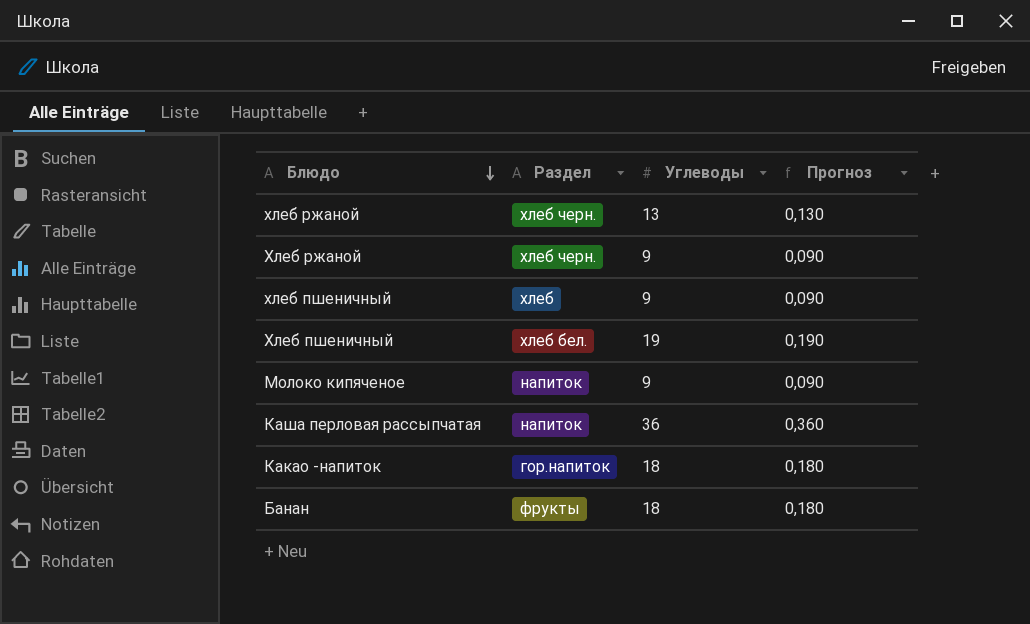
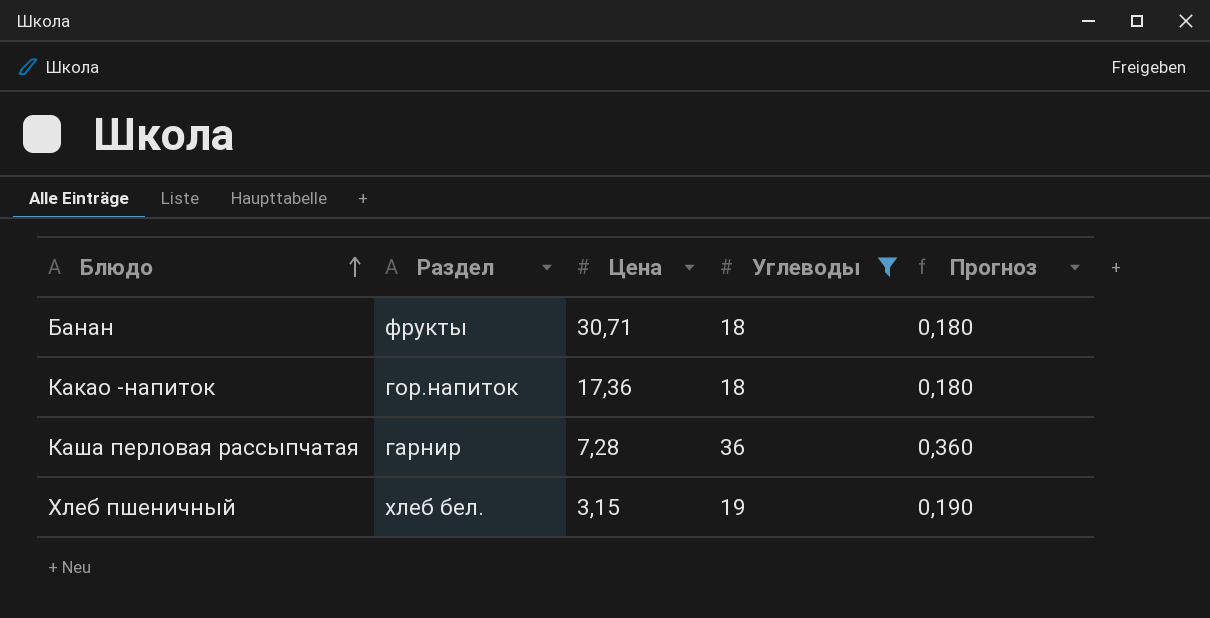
filter: none -> Углеводы >= 18
row order: Блюдо descending -> Блюдо ascending
column Цена | position: none -> 3
Каша перловая рассыпчатая | Раздел: напиток -> гарнир

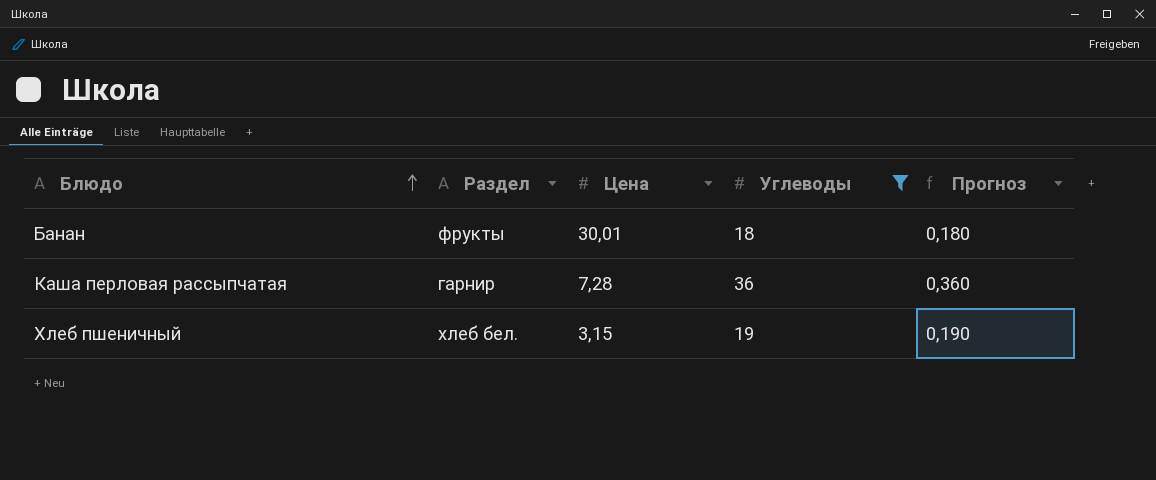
row Какао -напиток: гор.напиток | 17,36 | 18 | 0,180 -> none
Банан | Цена: 30,71 -> 30,01

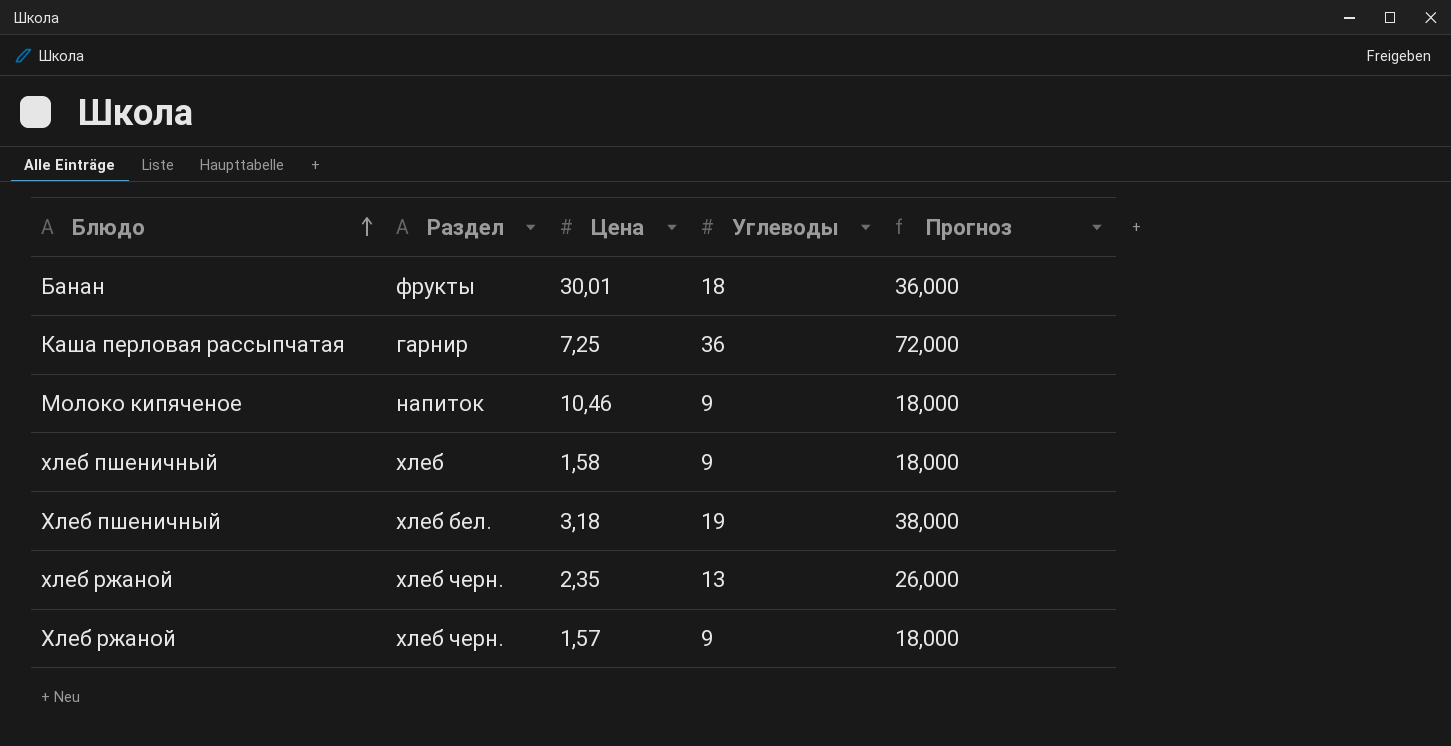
filter: Углеводы >= 18 -> none
column Прогноз | formula: [Углеводы] * 0,01 -> [Углеводы] * 2
Каша перловая рассыпчатая | Цена: 7,28 -> 7,25
Хлеб пшеничный | Цена: 3,15 -> 3,18

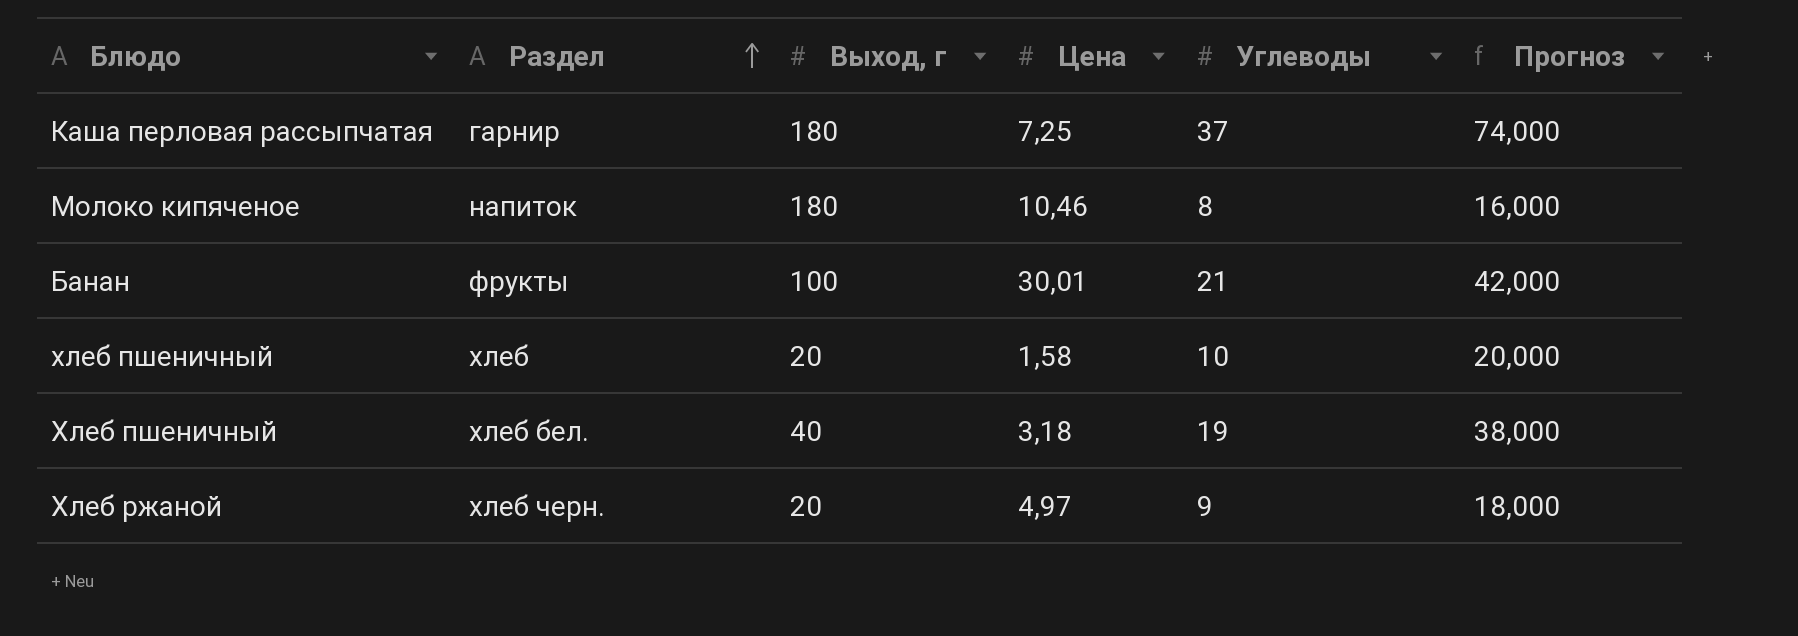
row order: Блюдо ascending -> Раздел ascending
column Выход, г | position: none -> 3
row хлеб ржаной: хлеб черн. | 2,35 | 13 | 26,000 -> none
Каша перловая рассыпчатая | Углеводы: 36 -> 37
Каша перловая рассыпчатая | Прогноз: 72,000 -> 74,000
Молоко кипяченое | Углеводы: 9 -> 8
Молоко кипяченое | Прогноз: 18,000 -> 16,000
Банан | Углеводы: 18 -> 21
Банан | Прогноз: 36,000 -> 42,000
хлеб пшеничный | Углеводы: 9 -> 10
хлеб пшеничный | Прогноз: 18,000 -> 20,000
Хлеб ржаной | Цена: 1,57 -> 4,97

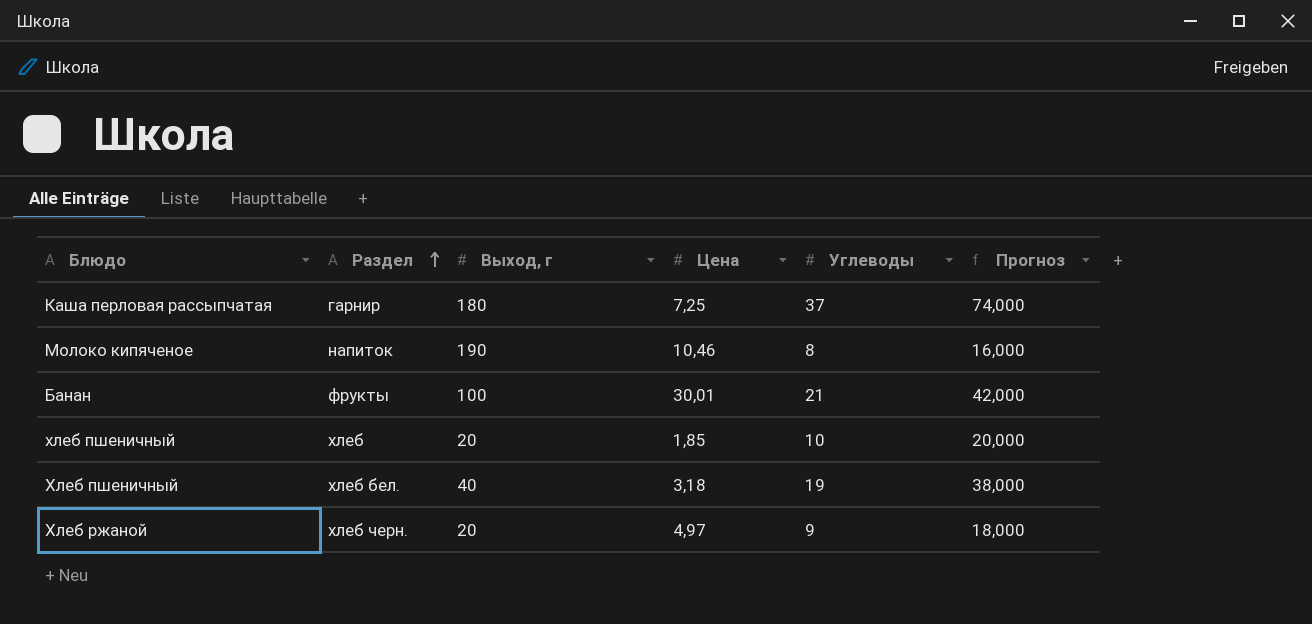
Молоко кипяченое | Выход, г: 180 -> 190
хлеб пшеничный | Цена: 1,58 -> 1,85

